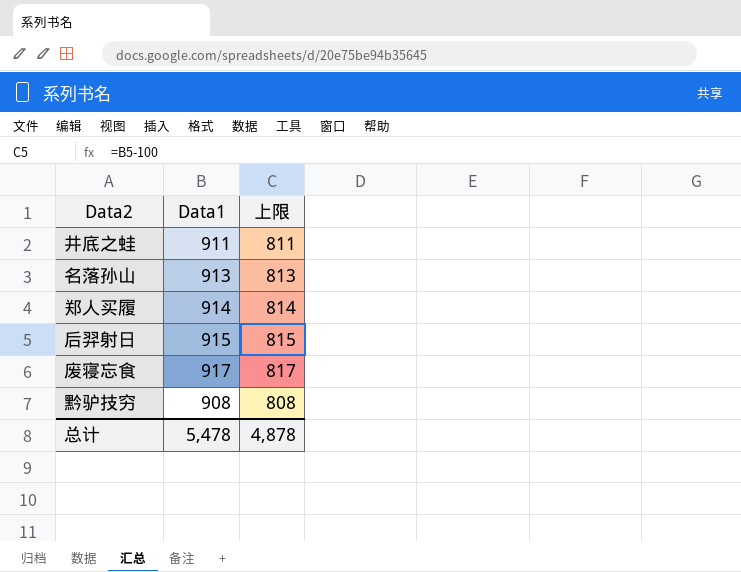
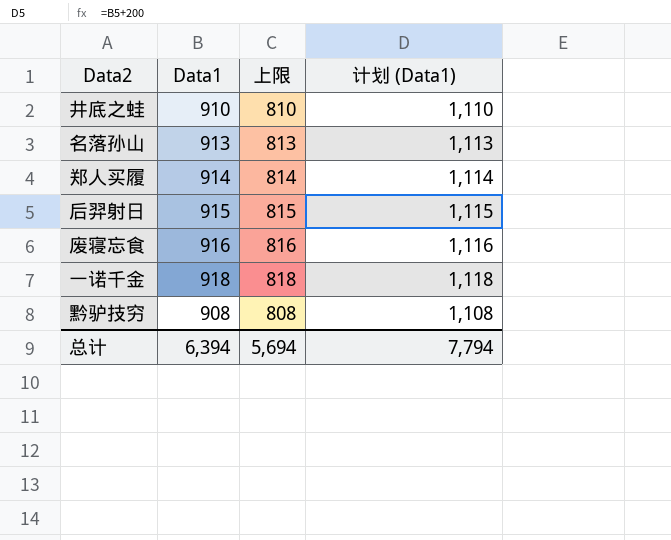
column 计划 (Data1) | formula: none -> [Data1] + 200
井底之蛙 | Data1: 911 -> 910
井底之蛙 | 上限: 811 -> 810
废寝忘食 | Data1: 917 -> 916
废寝忘食 | 上限: 817 -> 816
row 一诺千金: none -> 918 | 818 | 1,118
总计 | Data1: 5,478 -> 6,394
总计 | 上限: 4,878 -> 5,694

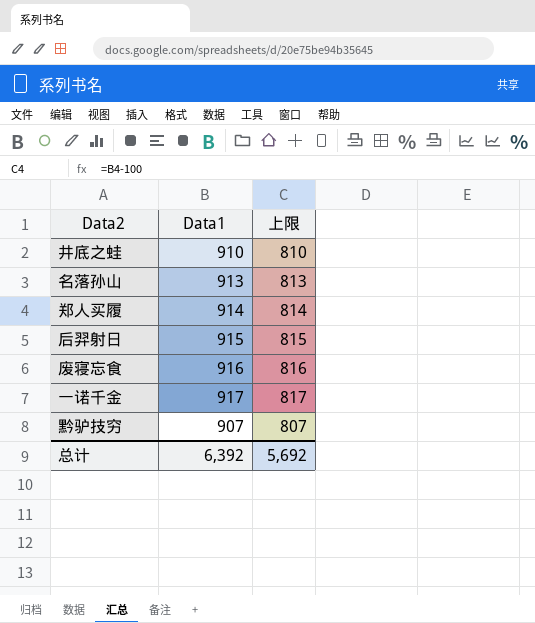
column 计划 (Data1) | formula: [Data1] + 200 -> none
一诺千金 | Data1: 918 -> 917
一诺千金 | 上限: 818 -> 817
黔驴技穷 | Data1: 908 -> 907
黔驴技穷 | 上限: 808 -> 807
总计 | Data1: 6,394 -> 6,392
总计 | 上限: 5,694 -> 5,692

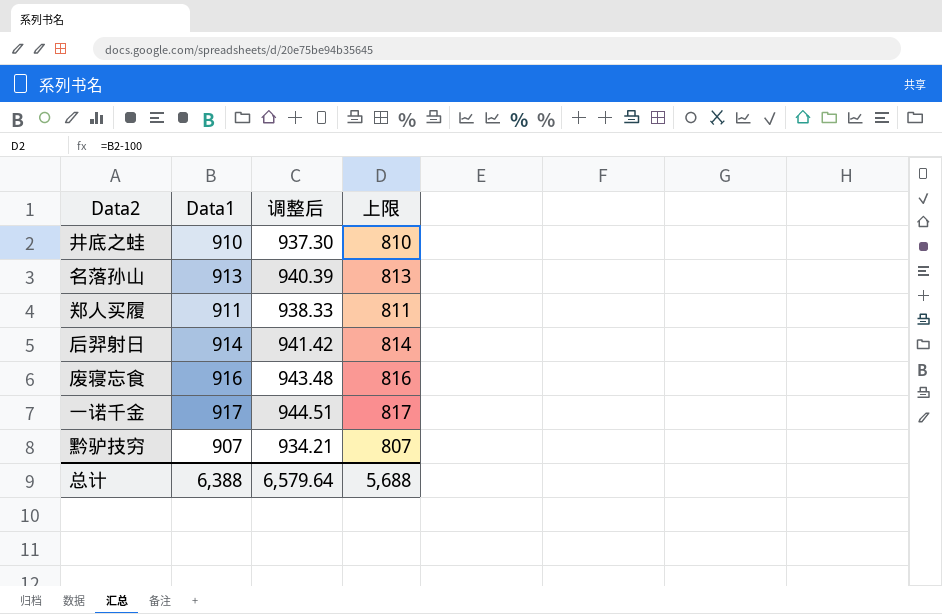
column 调整后 | formula: none -> [Data1] * 1.03
郑人买履 | Data1: 914 -> 911
郑人买履 | 上限: 814 -> 811
后羿射日 | Data1: 915 -> 914
后羿射日 | 上限: 815 -> 814
总计 | Data1: 6,392 -> 6,388
总计 | 上限: 5,692 -> 5,688

